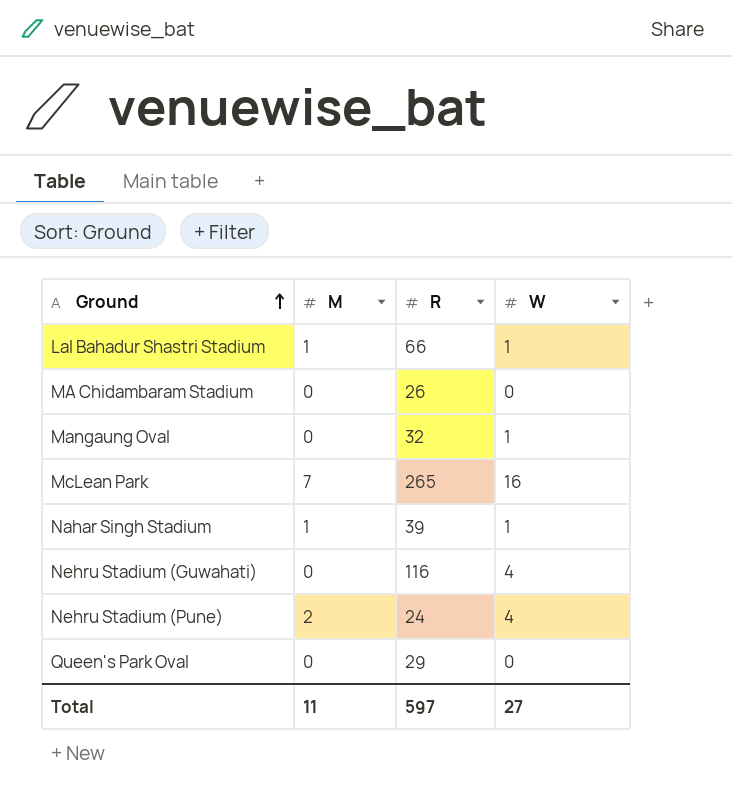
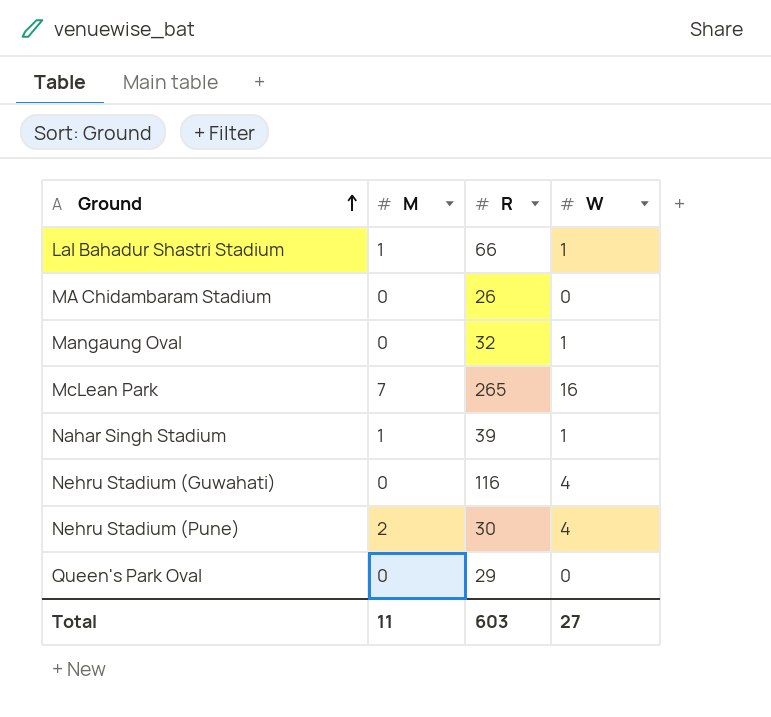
Nehru Stadium (Pune) | R: 24 -> 30
Total | R: 597 -> 603

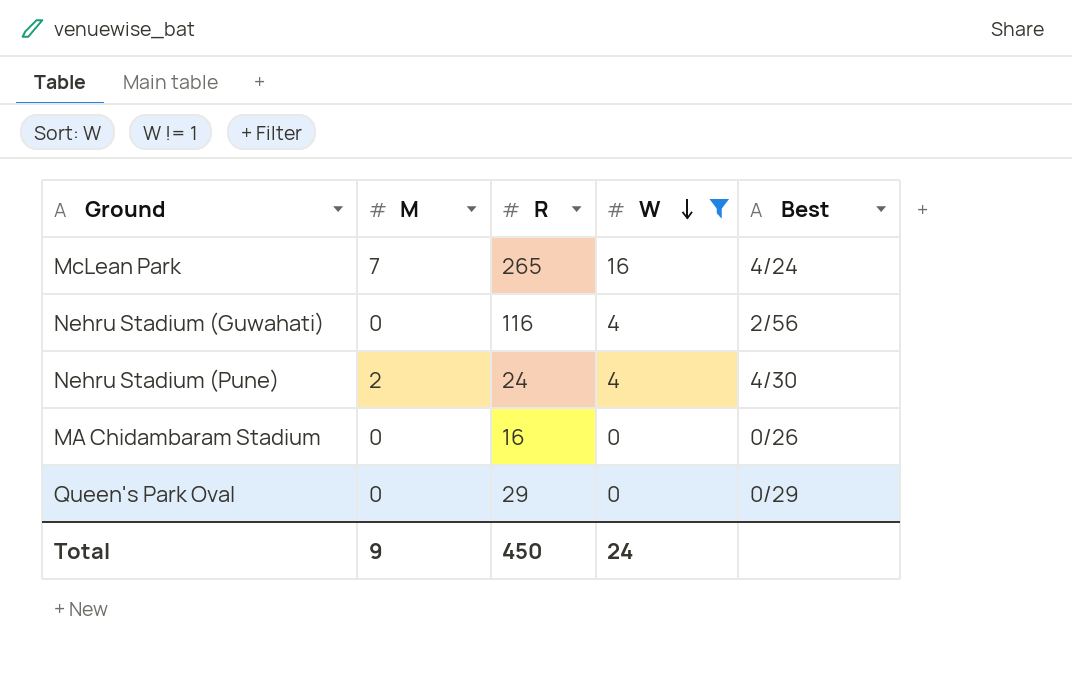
filter: none -> W != 1
row order: Ground ascending -> W descending
column Best | position: none -> 5
Nehru Stadium (Pune) | R: 30 -> 24
MA Chidambaram Stadium | R: 26 -> 16
Total | M: 11 -> 9
Total | R: 603 -> 450
Total | W: 27 -> 24

